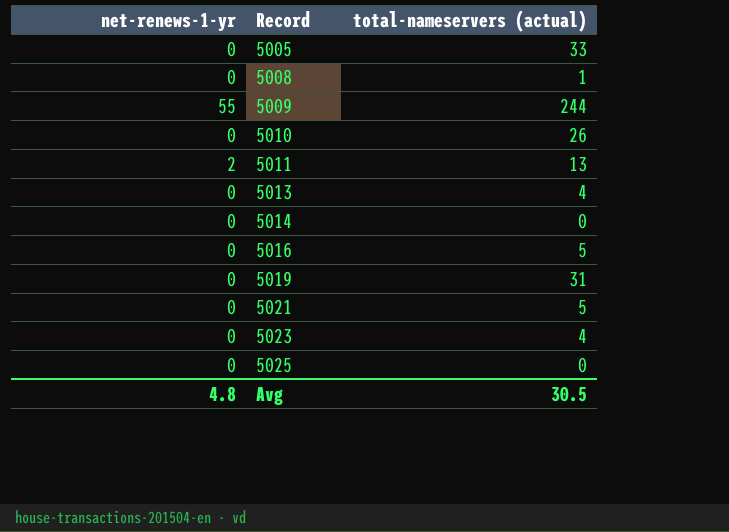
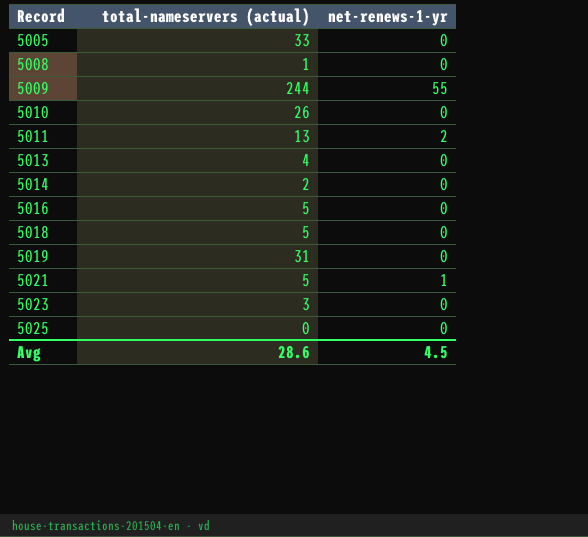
column net-renews-1-yr | position: 1 -> 3
5014 | total-nameservers (actual): 0 -> 2
row 5018: none -> 5 | 0
5021 | net-renews-1-yr: 0 -> 1
5023 | total-nameservers (actual): 4 -> 3
Avg | total-nameservers (actual): 30.5 -> 28.6
Avg | net-renews-1-yr: 4.8 -> 4.5

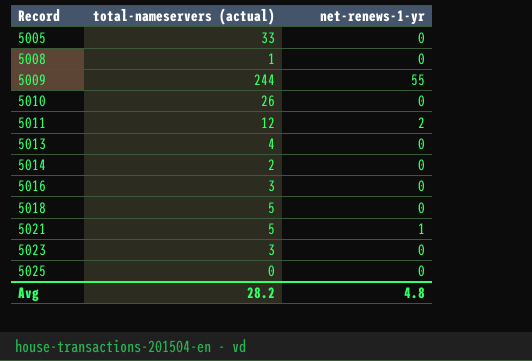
row 5019: 31 | 0 -> none
5011 | total-nameservers (actual): 13 -> 12
5016 | total-nameservers (actual): 5 -> 3
Avg | total-nameservers (actual): 28.6 -> 28.2
Avg | net-renews-1-yr: 4.5 -> 4.8

